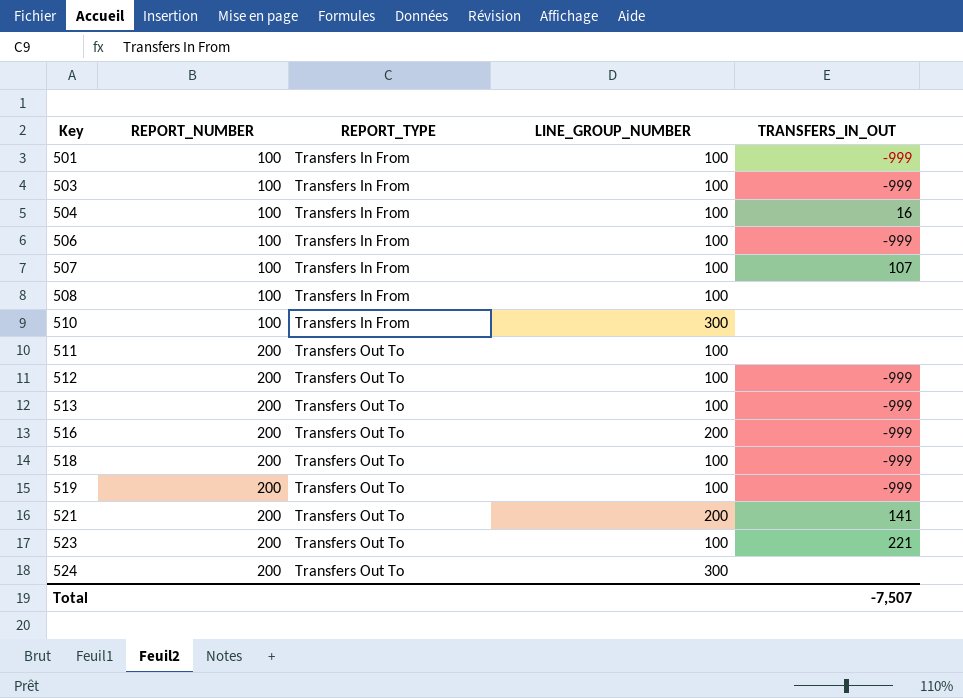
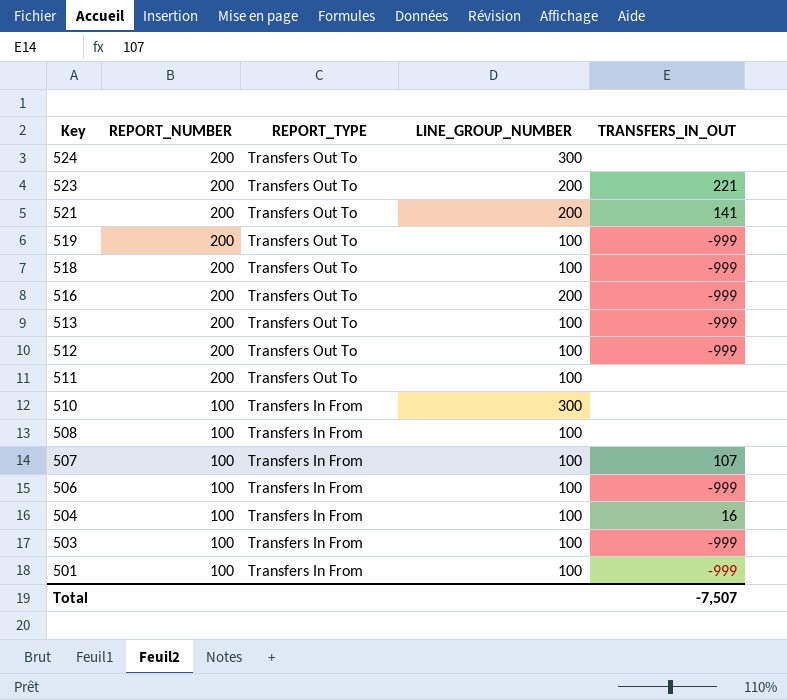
row order: Key ascending -> Key descending
523 | LINE_GROUP_NUMBER: 100 -> 200

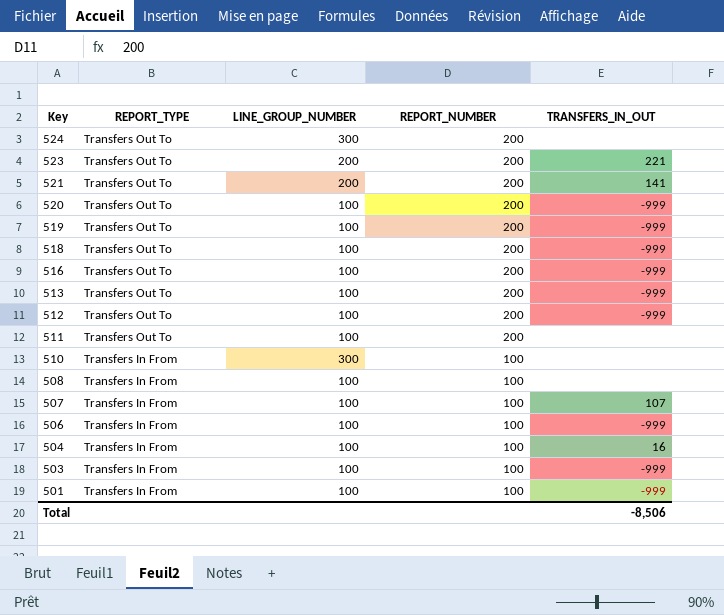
column REPORT_NUMBER | position: 2 -> 4
row 520: none -> Transfers Out To | 100 | 200 | -999
516 | LINE_GROUP_NUMBER: 200 -> 100
Total | TRANSFERS_IN_OUT: -7,507 -> -8,506

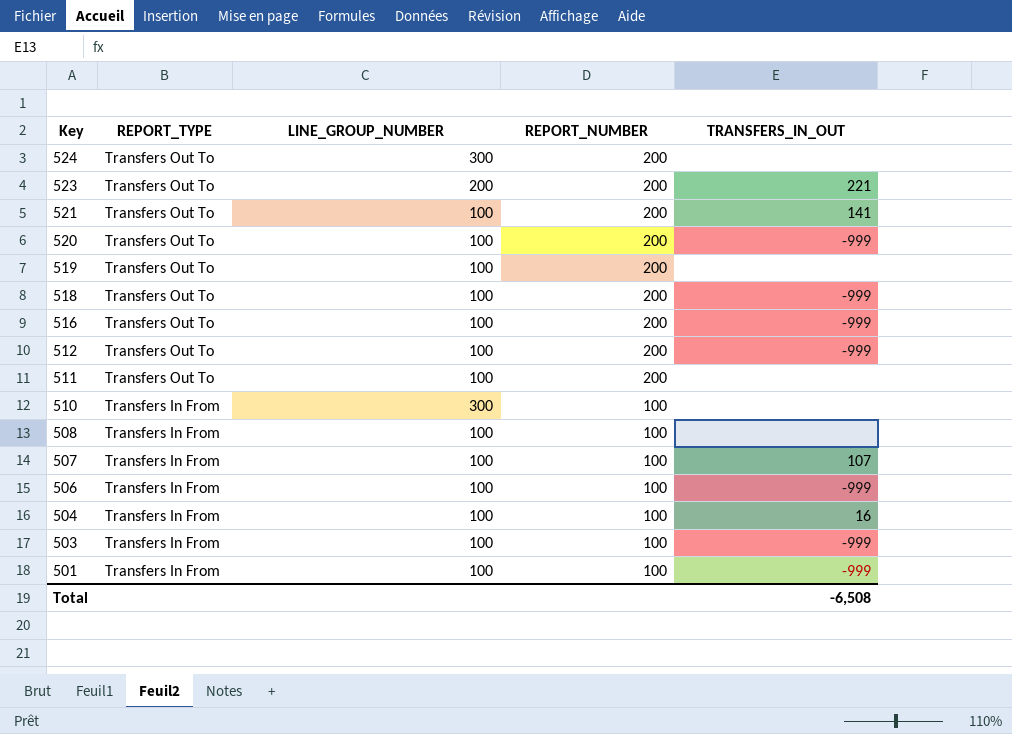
row 513: Transfers Out To | 100 | 200 | -999 -> none
521 | LINE_GROUP_NUMBER: 200 -> 100
519 | TRANSFERS_IN_OUT: -999 -> none
Total | TRANSFERS_IN_OUT: -8,506 -> -6,508

